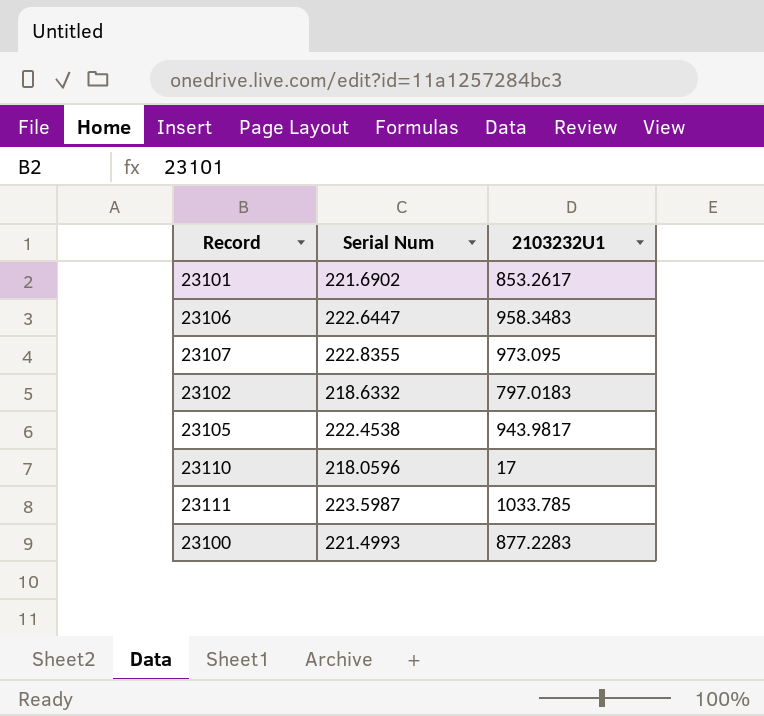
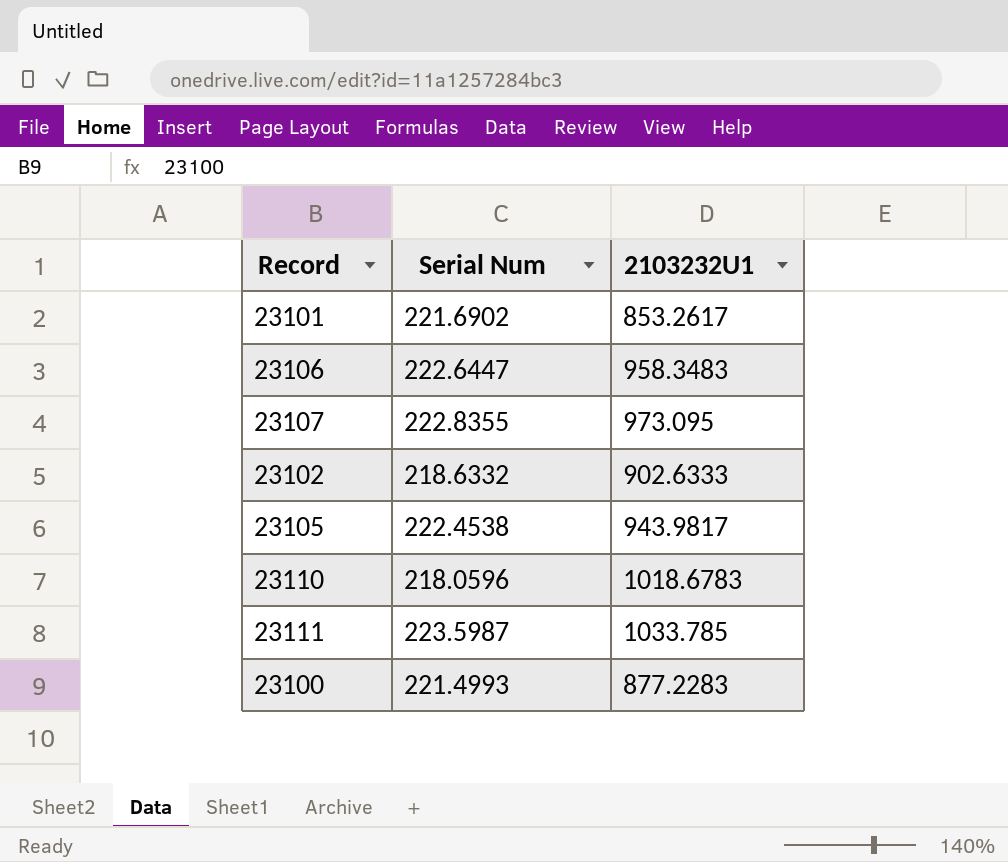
23102 | 2103232U1: 797.0183 -> 902.6333
23110 | 2103232U1: 17 -> 1018.6783

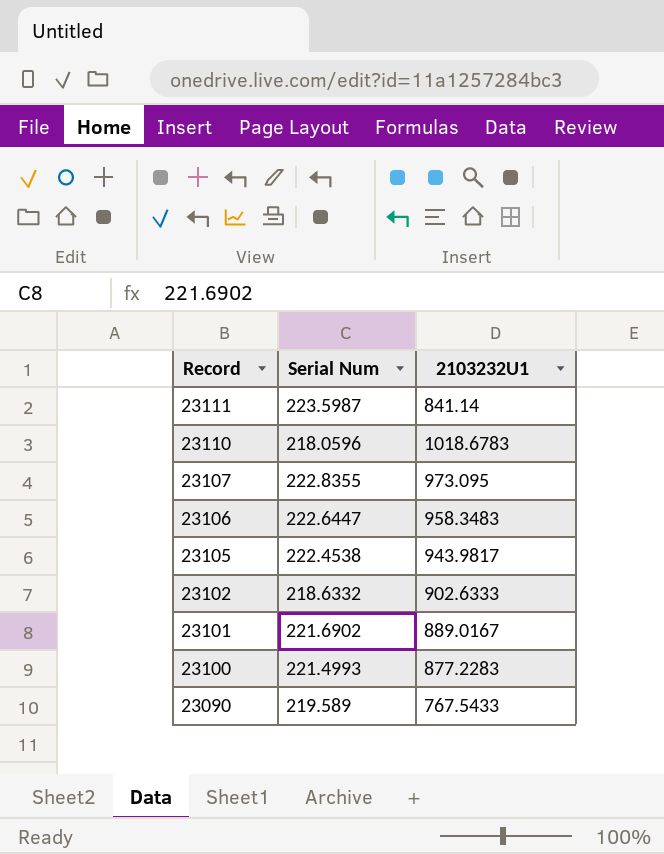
row order: none -> Record descending
23111 | 2103232U1: 1033.785 -> 841.14
23101 | 2103232U1: 853.2617 -> 889.0167
row 23090: none -> 219.589 | 767.5433

